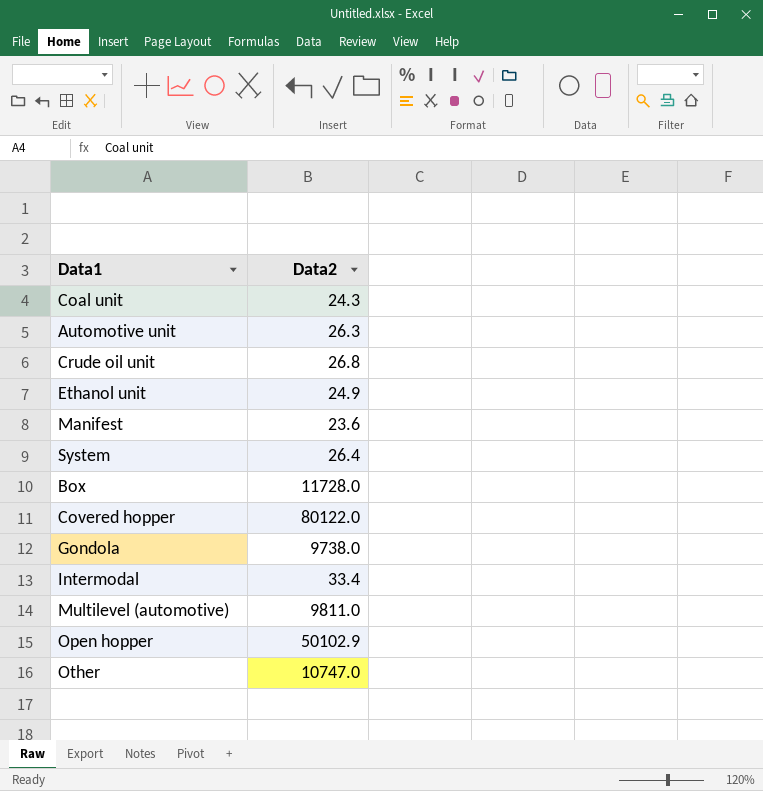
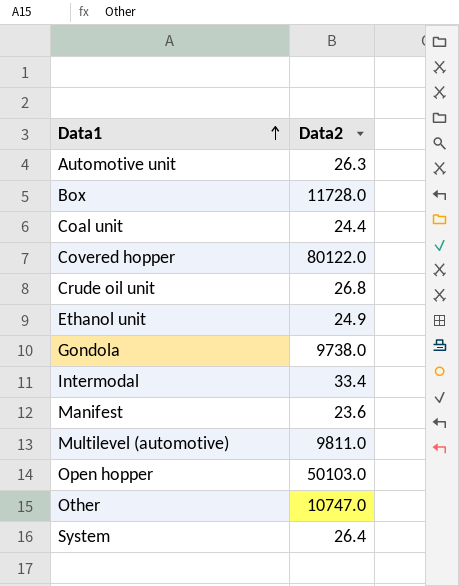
row order: none -> Data1 ascending
Coal unit | Data2: 24.3 -> 24.4
Open hopper | Data2: 50102.9 -> 50103.0

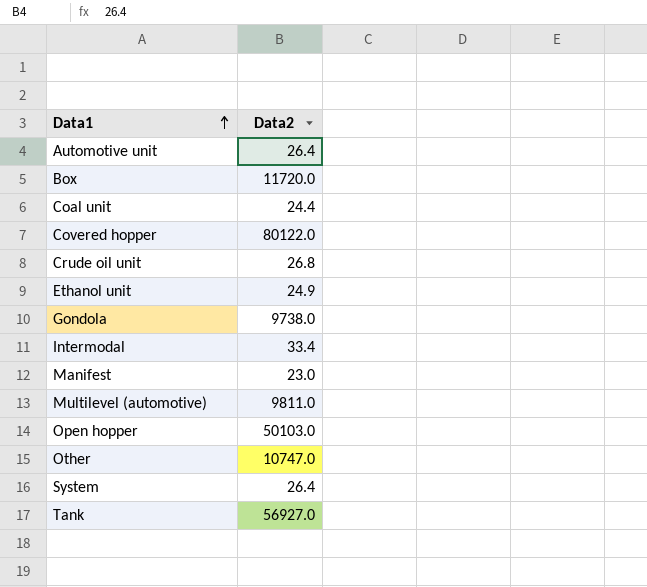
Automotive unit | Data2: 26.3 -> 26.4
Box | Data2: 11728.0 -> 11720.0
Manifest | Data2: 23.6 -> 23.0
row Tank: none -> 56927.0

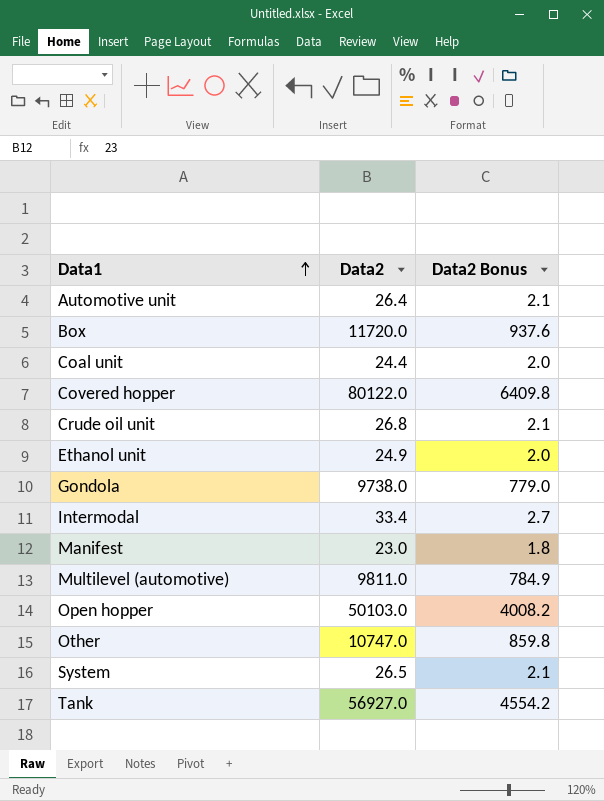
column Data2 Bonus | formula: none -> [Data2] * 0.08
System | Data2: 26.4 -> 26.5

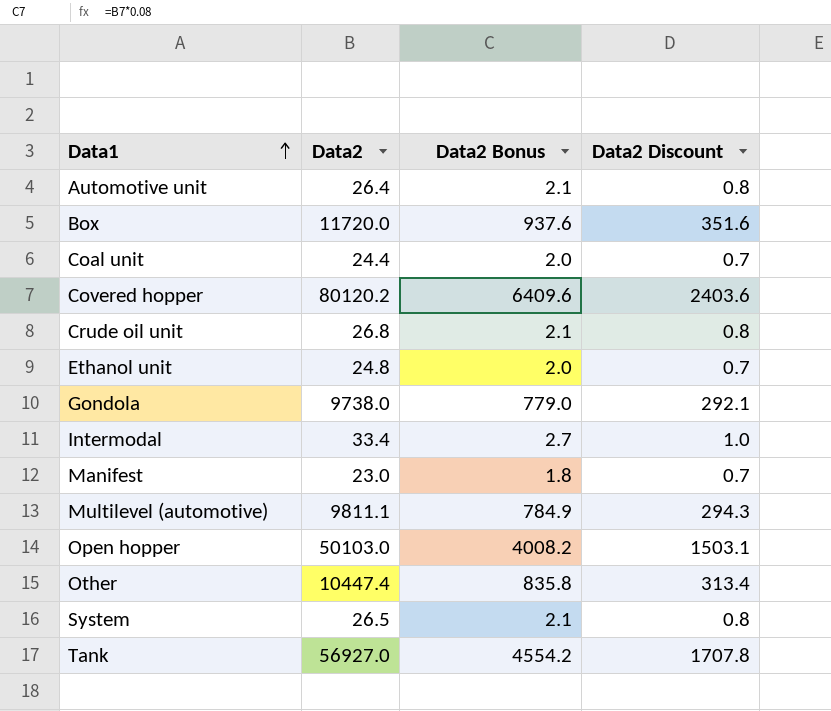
column Data2 Discount | formula: none -> [Data2] * 0.03
Covered hopper | Data2: 80122.0 -> 80120.2
Covered hopper | Data2 Bonus: 6409.8 -> 6409.6
Ethanol unit | Data2: 24.9 -> 24.8
Multilevel (automotive) | Data2: 9811.0 -> 9811.1
Other | Data2: 10747.0 -> 10447.4
Other | Data2 Bonus: 859.8 -> 835.8

